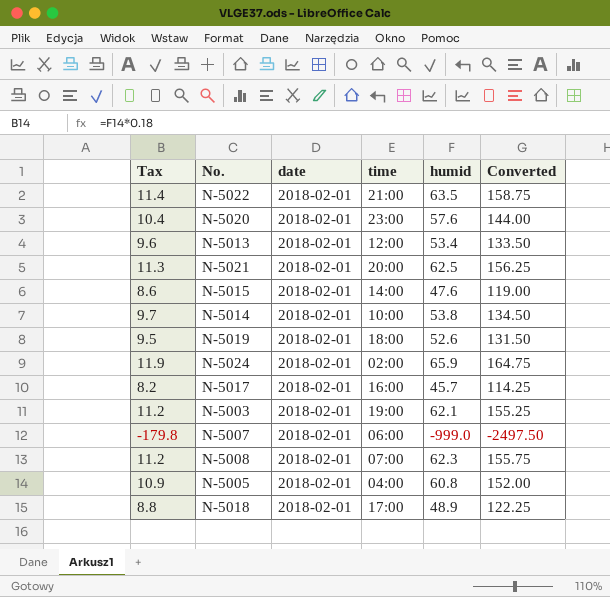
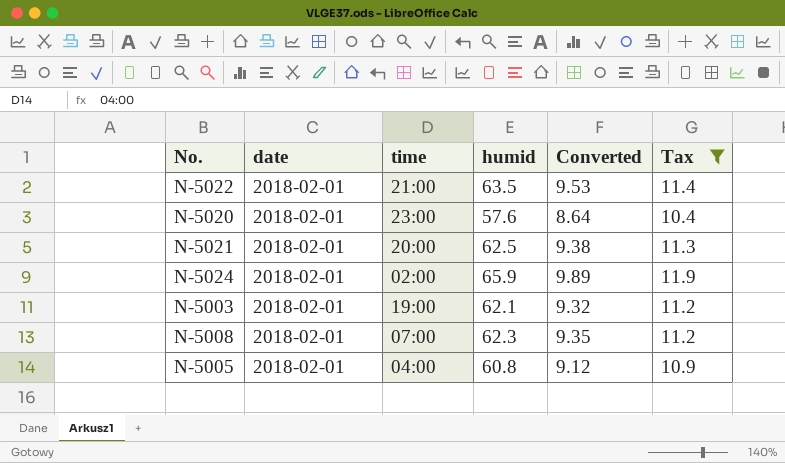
filter: none -> Tax >= 10.4
column Converted | formula: [humid] * 2.5 -> [humid] * 0.15
column Tax | position: 1 -> 6

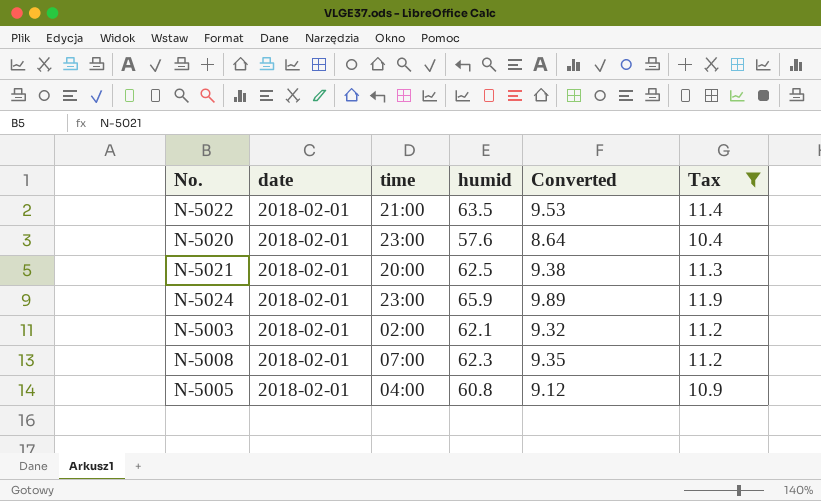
N-5024 | time: 02:00 -> 23:00
N-5003 | time: 19:00 -> 02:00

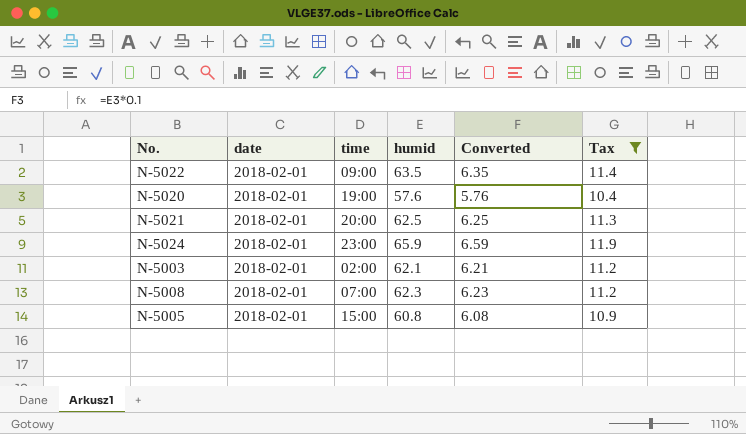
column Converted | formula: [humid] * 0.15 -> [humid] * 0.1
N-5022 | time: 21:00 -> 09:00
N-5020 | time: 23:00 -> 19:00
N-5005 | time: 04:00 -> 15:00

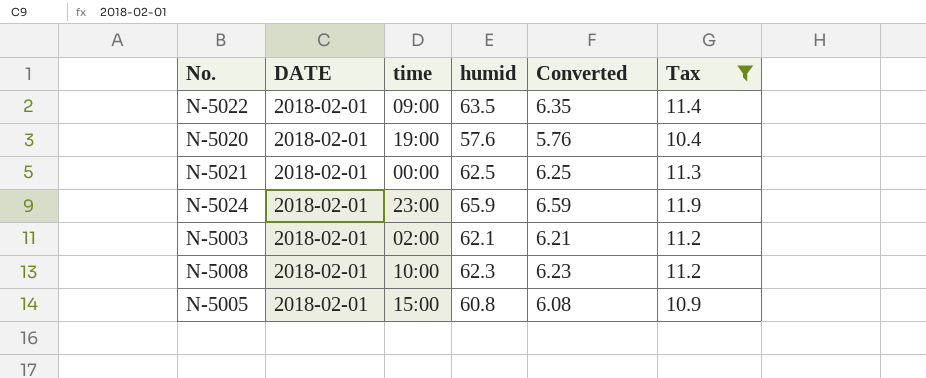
column name: date -> DATE
N-5021 | time: 20:00 -> 00:00
N-5008 | time: 07:00 -> 10:00

